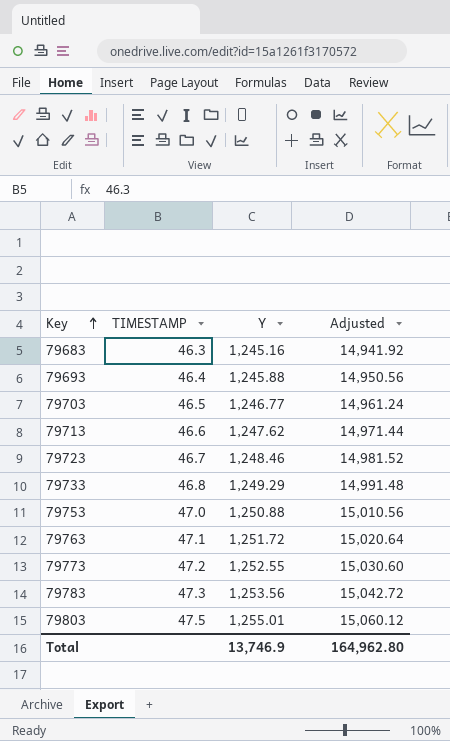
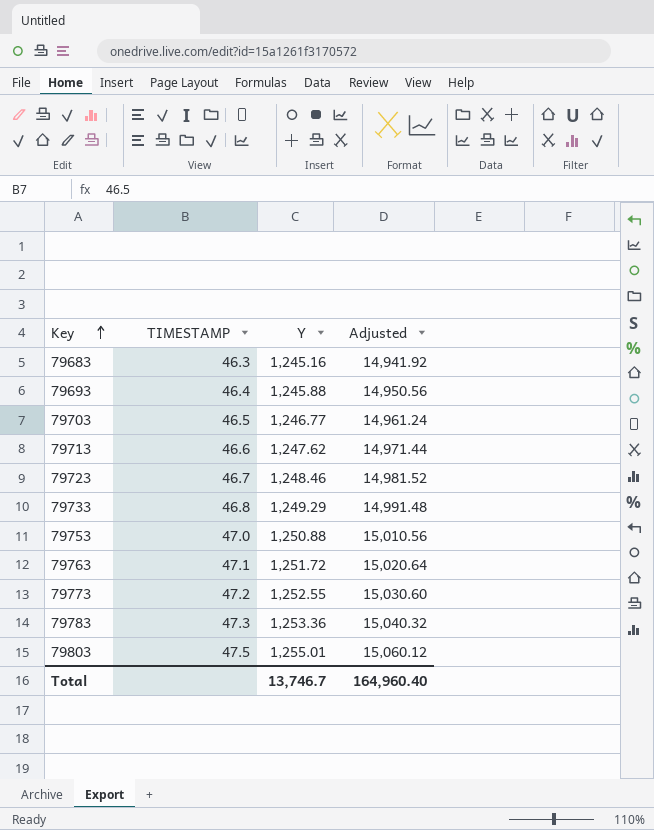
79783 | Y: 1,253.56 -> 1,253.36
79783 | Adjusted: 15,042.72 -> 15,040.32
Total | Y: 13,746.9 -> 13,746.7
Total | Adjusted: 164,962.80 -> 164,960.40

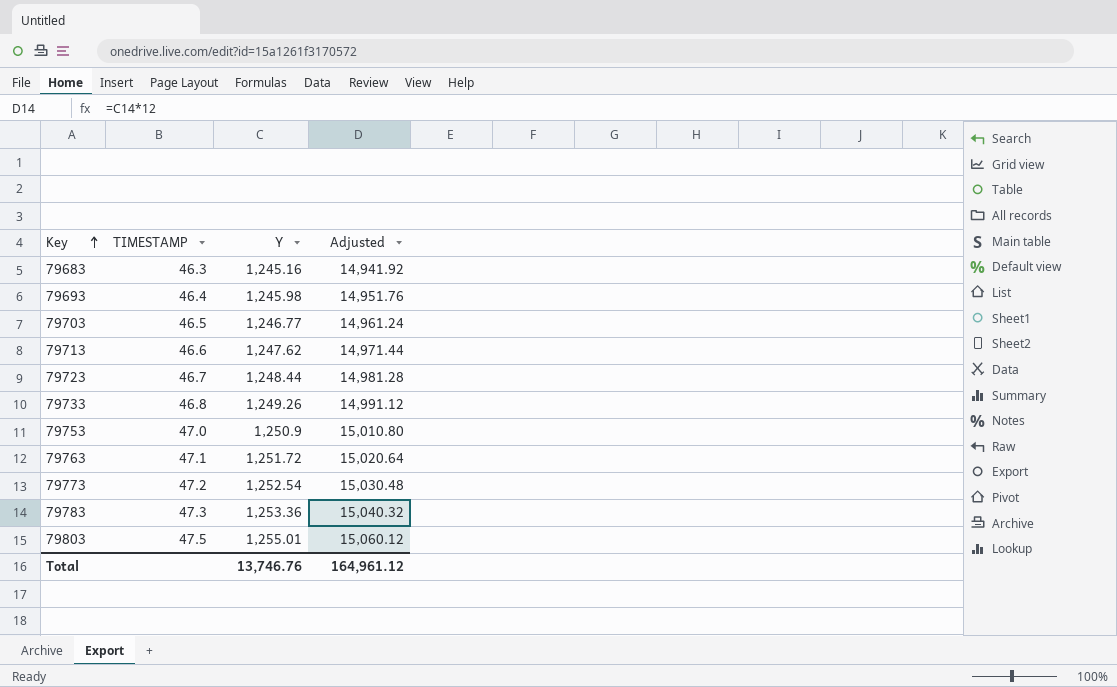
79693 | Y: 1,245.88 -> 1,245.98
79693 | Adjusted: 14,950.56 -> 14,951.76
79723 | Y: 1,248.46 -> 1,248.44
79723 | Adjusted: 14,981.52 -> 14,981.28
79733 | Y: 1,249.29 -> 1,249.26
79733 | Adjusted: 14,991.48 -> 14,991.12
79753 | Y: 1,250.88 -> 1,250.9
79753 | Adjusted: 15,010.56 -> 15,010.80
79773 | Y: 1,252.55 -> 1,252.54
79773 | Adjusted: 15,030.60 -> 15,030.48
Total | Y: 13,746.7 -> 13,746.76
Total | Adjusted: 164,960.40 -> 164,961.12

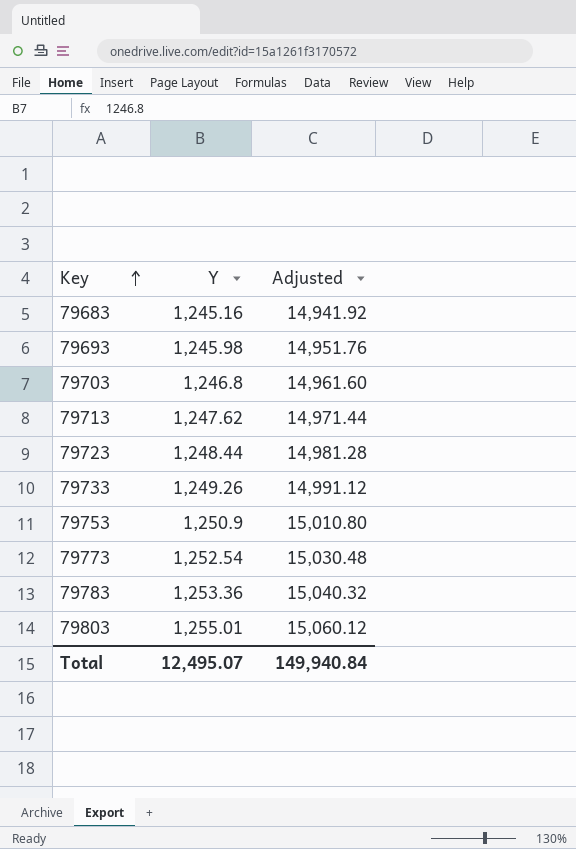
column TIMESTAMP | position: 2 -> none
row 79763: 47.1 | 1,251.72 | 15,020.64 -> none
79703 | Y: 1,246.77 -> 1,246.8
79703 | Adjusted: 14,961.24 -> 14,961.60
Total | Y: 13,746.76 -> 12,495.07
Total | Adjusted: 164,961.12 -> 149,940.84

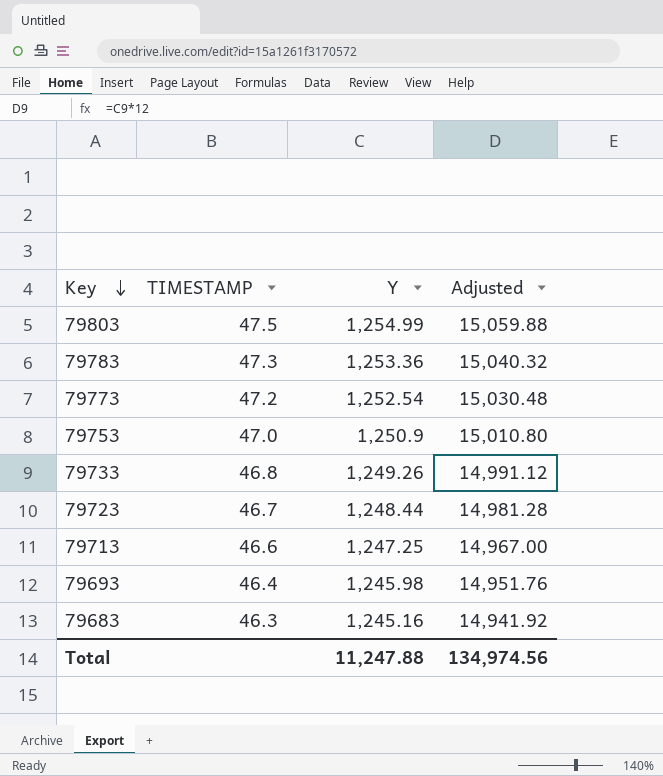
row order: Key ascending -> Key descending
column TIMESTAMP | position: none -> 2
row 79703: 1,246.8 | 14,961.60 -> none
79803 | Y: 1,255.01 -> 1,254.99
79803 | Adjusted: 15,060.12 -> 15,059.88
79713 | Y: 1,247.62 -> 1,247.25
79713 | Adjusted: 14,971.44 -> 14,967.00
Total | Y: 12,495.07 -> 11,247.88
Total | Adjusted: 149,940.84 -> 134,974.56

